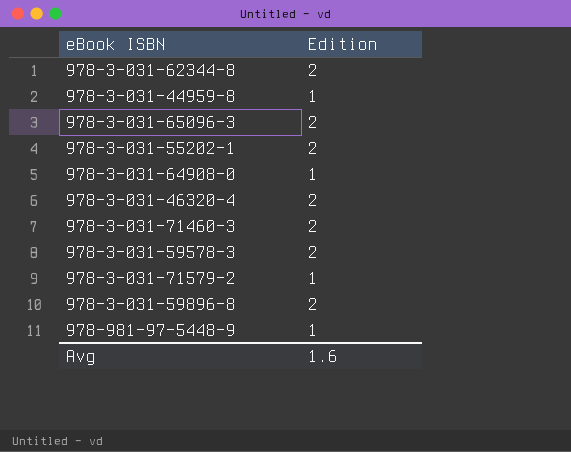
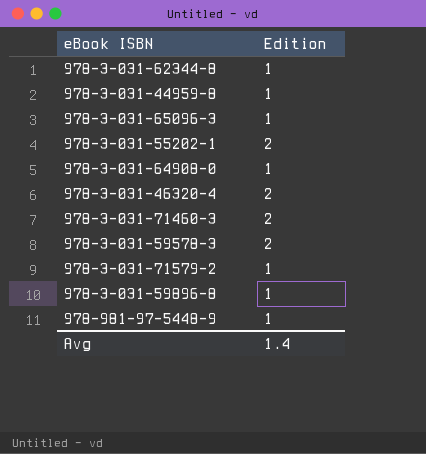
978-3-031-62344-8 | Edition: 2 -> 1
978-3-031-65096-3 | Edition: 2 -> 1
978-3-031-59896-8 | Edition: 2 -> 1
Avg | Edition: 1.6 -> 1.4

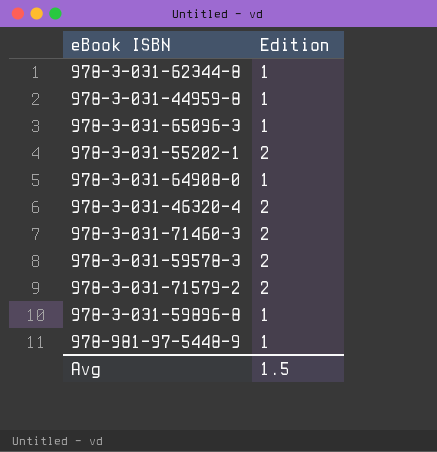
978-3-031-71579-2 | Edition: 1 -> 2
Avg | Edition: 1.4 -> 1.5

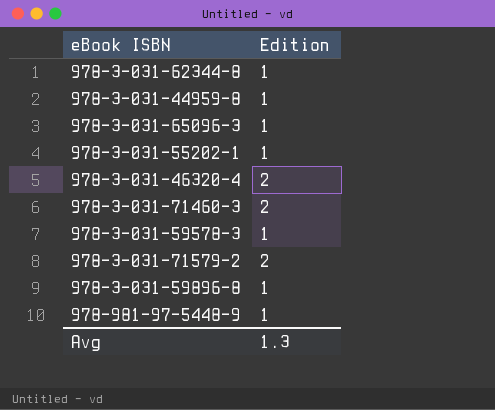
row 978-3-031-64908-0: 1 -> none
978-3-031-55202-1 | Edition: 2 -> 1
978-3-031-59578-3 | Edition: 2 -> 1
Avg | Edition: 1.5 -> 1.3

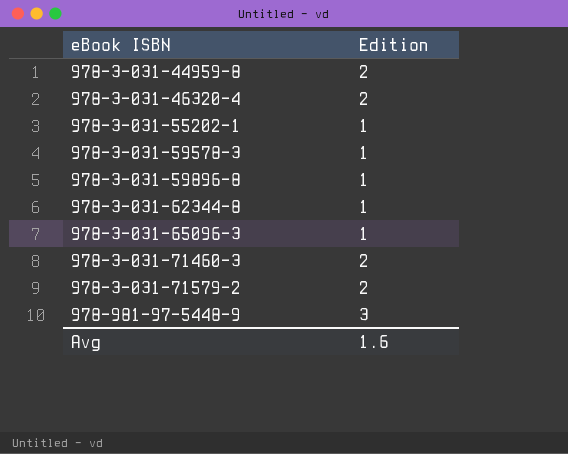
row order: none -> eBook ISBN ascending
978-3-031-44959-8 | Edition: 1 -> 2
978-981-97-5448-9 | Edition: 1 -> 3
Avg | Edition: 1.3 -> 1.6

